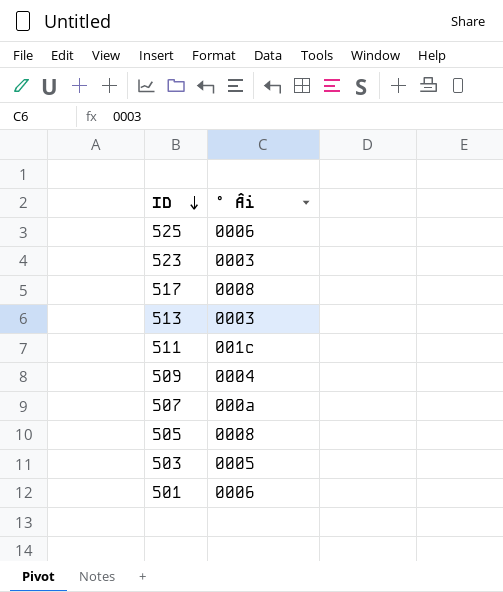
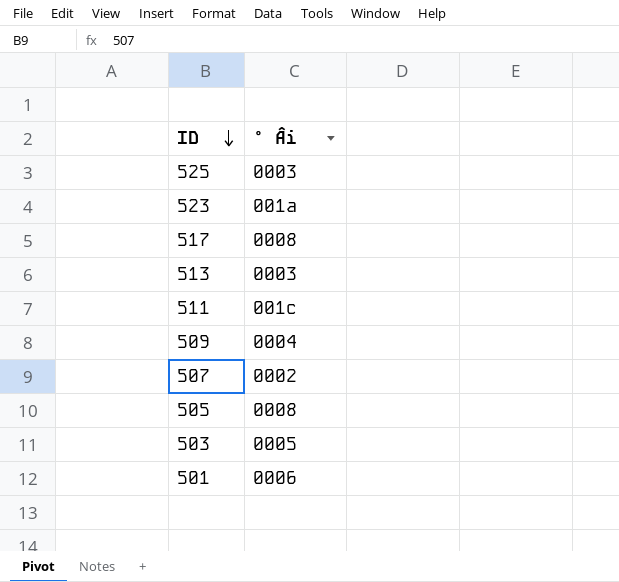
525 | ° Âi: 0006 -> 0003
523 | ° Âi: 0003 -> 001a
507 | ° Âi: 000a -> 0002

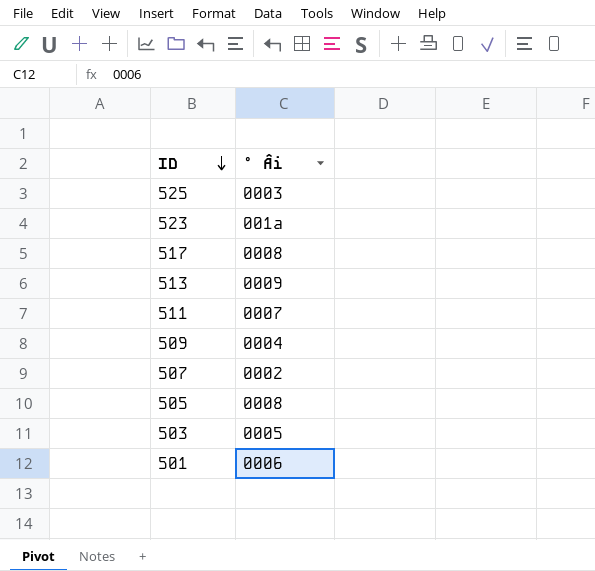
513 | ° Âi: 0003 -> 0009
511 | ° Âi: 001c -> 0007

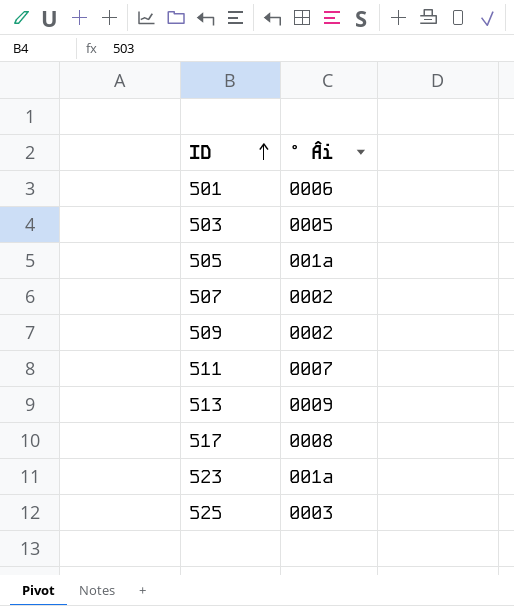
row order: ID descending -> ID ascending
505 | ° Âi: 0008 -> 001a
509 | ° Âi: 0004 -> 0002

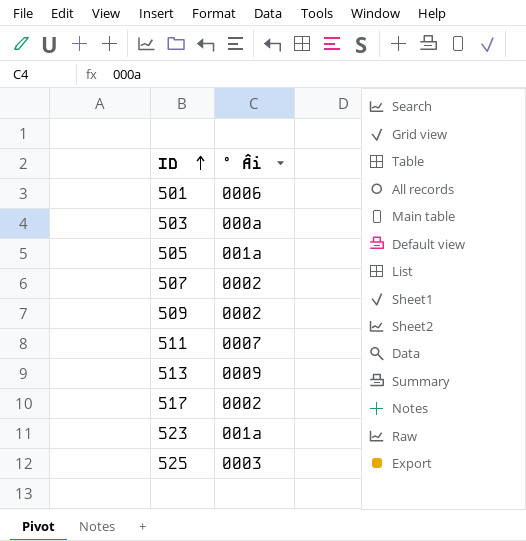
503 | ° Âi: 0005 -> 000a
517 | ° Âi: 0008 -> 0002

